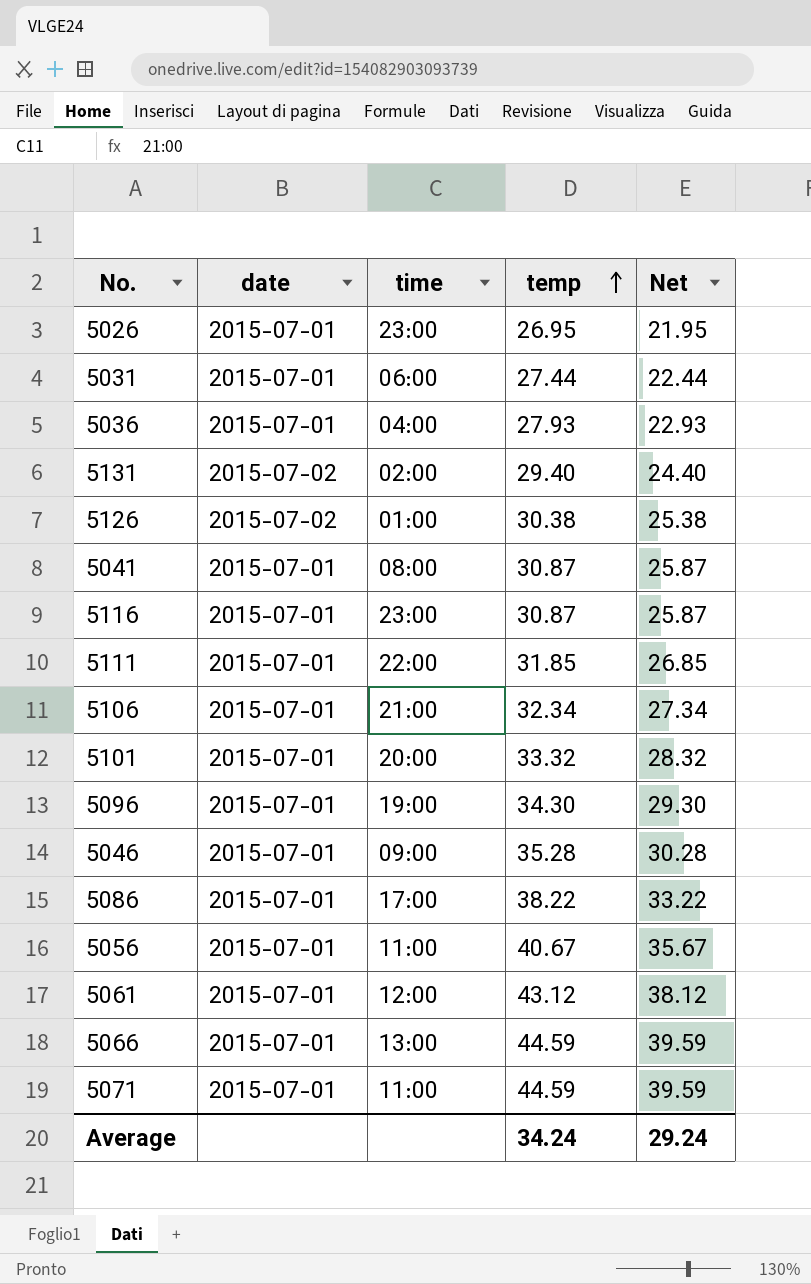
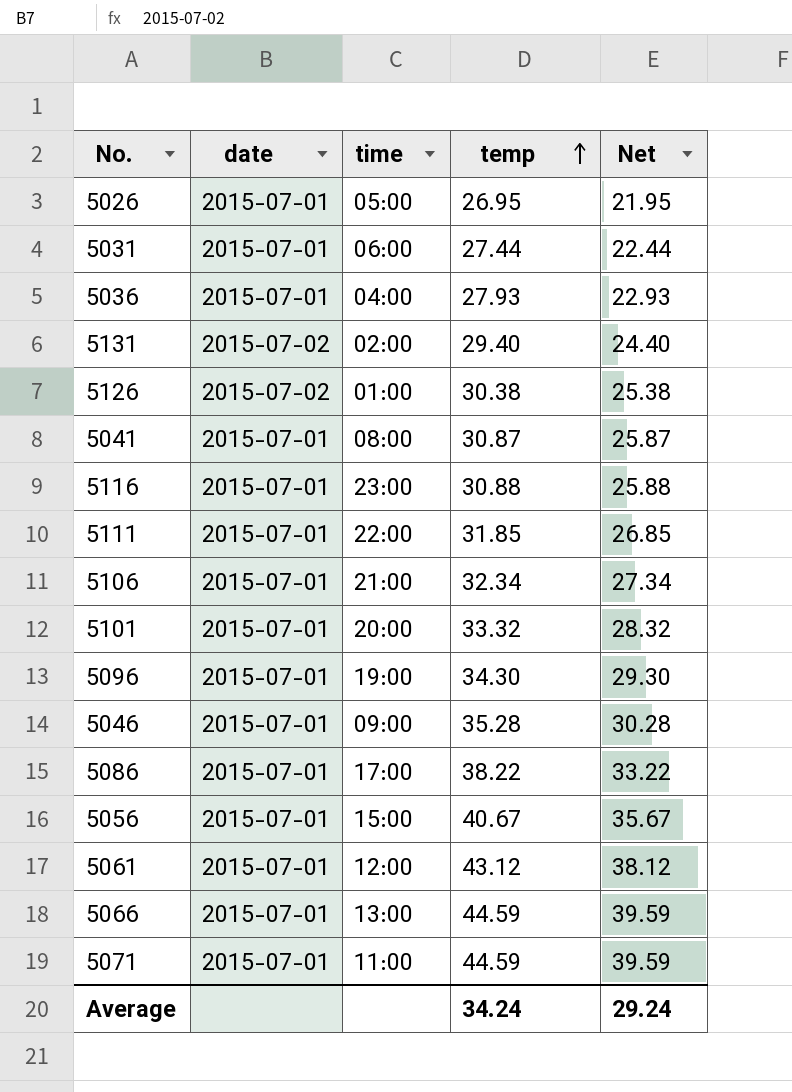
5026 | time: 23:00 -> 05:00
5116 | temp: 30.87 -> 30.88
5116 | Net: 25.87 -> 25.88
5056 | time: 11:00 -> 15:00

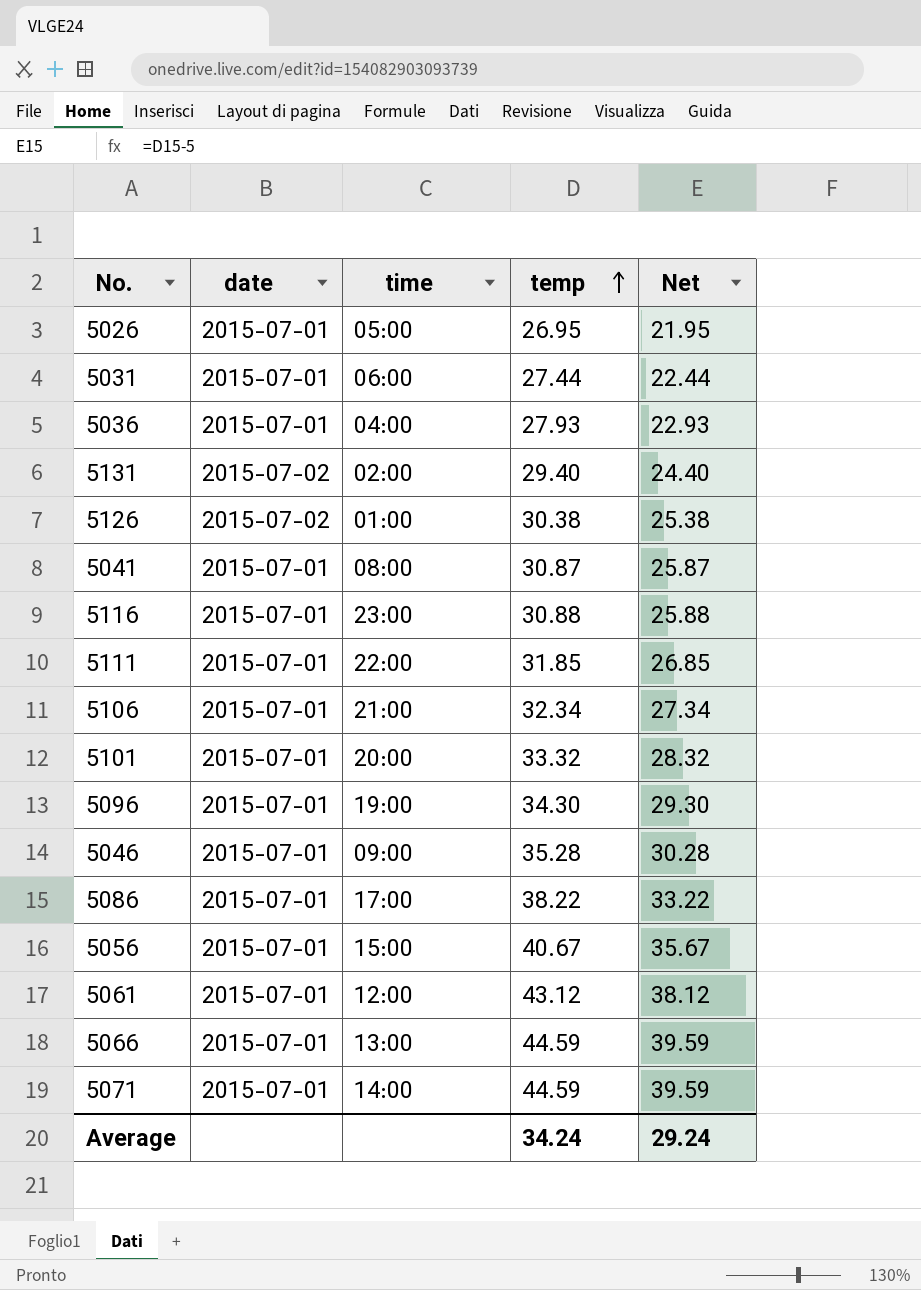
5071 | time: 11:00 -> 14:00

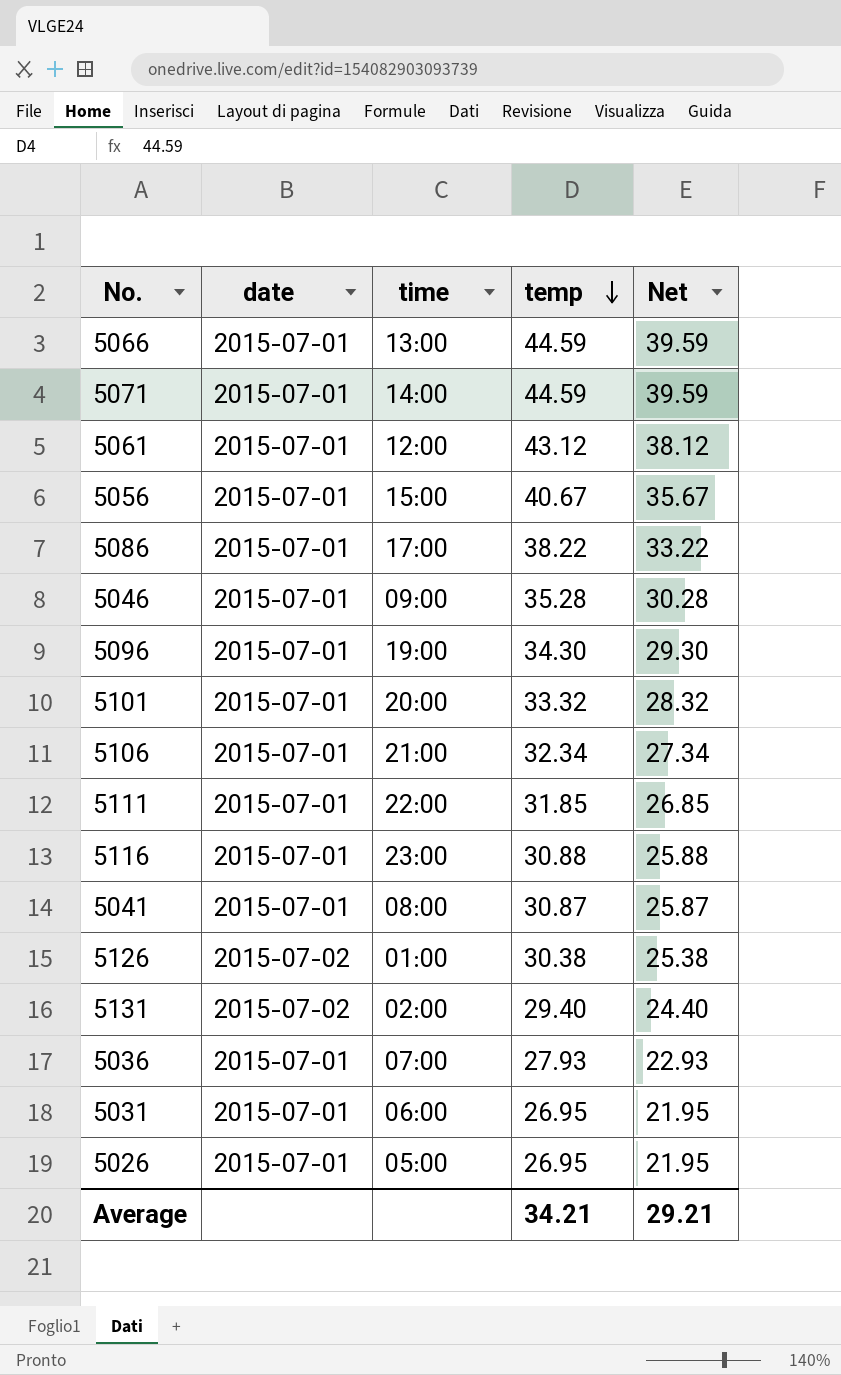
row order: temp ascending -> temp descending
5036 | time: 04:00 -> 07:00
5031 | temp: 27.44 -> 26.95
5031 | Net: 22.44 -> 21.95
Average | temp: 34.24 -> 34.21
Average | Net: 29.24 -> 29.21

